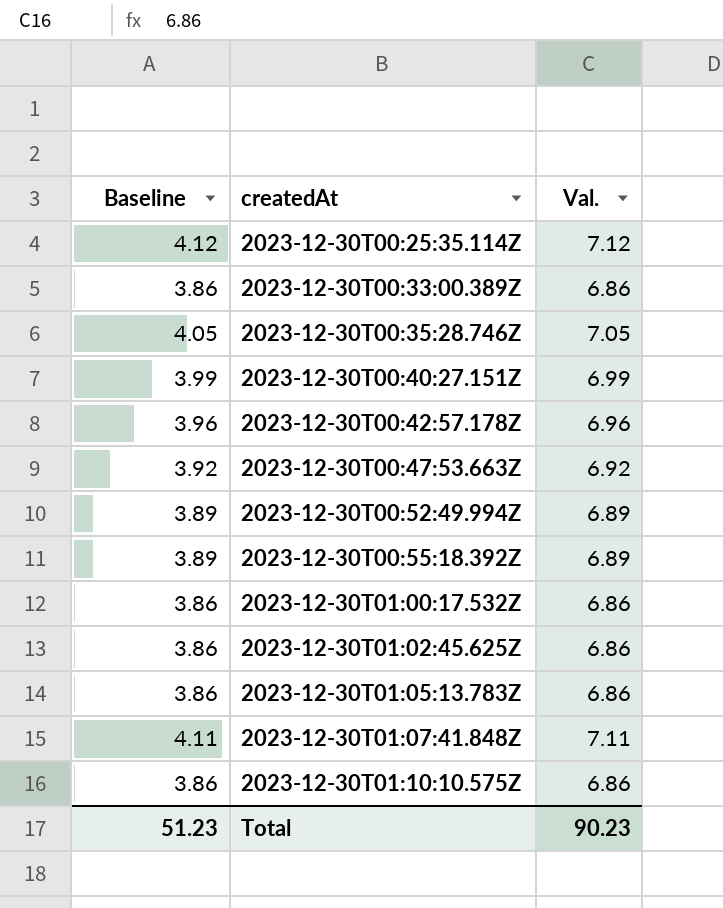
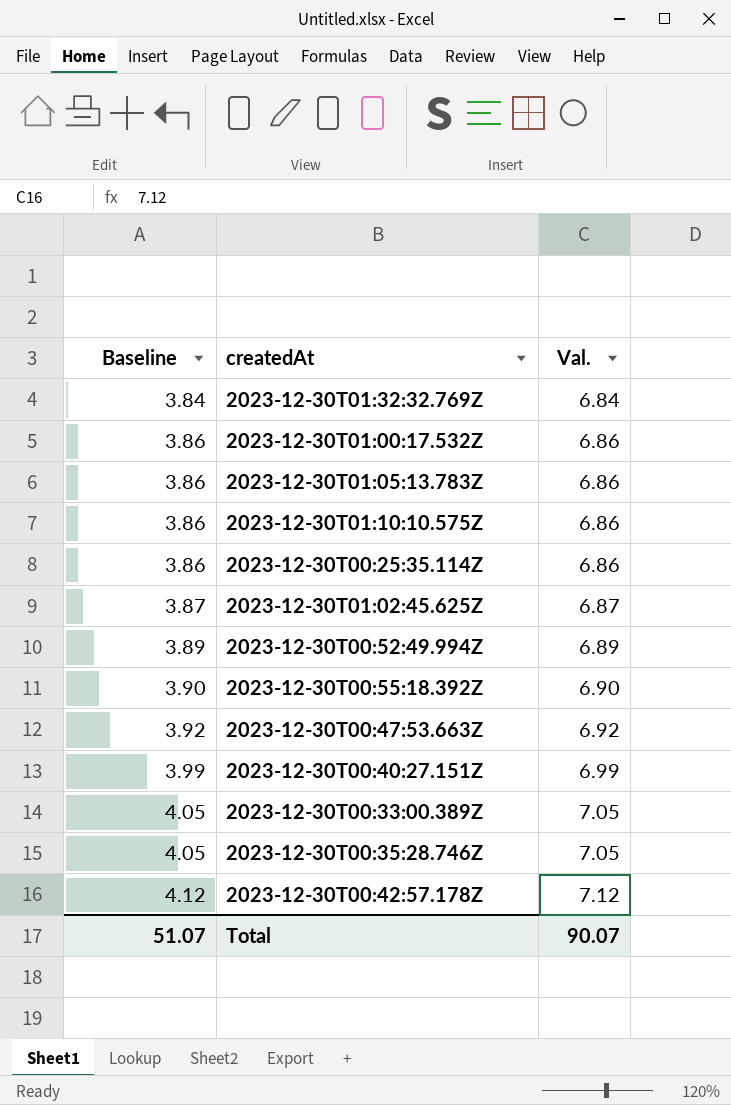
row order: createdAt ascending -> Baseline ascending
row 2023-12-30T01:07:41.848Z: 4.11 | 7.11 -> none
row 2023-12-30T01:32:32.769Z: none -> 3.84 | 6.84
2023-12-30T00:25:35.114Z | Baseline: 4.12 -> 3.86
2023-12-30T00:25:35.114Z | Val.: 7.12 -> 6.86
2023-12-30T01:02:45.625Z | Baseline: 3.86 -> 3.87
2023-12-30T01:02:45.625Z | Val.: 6.86 -> 6.87
2023-12-30T00:55:18.392Z | Baseline: 3.89 -> 3.90
2023-12-30T00:55:18.392Z | Val.: 6.89 -> 6.90
2023-12-30T00:33:00.389Z | Baseline: 3.86 -> 4.05
2023-12-30T00:33:00.389Z | Val.: 6.86 -> 7.05
2023-12-30T00:42:57.178Z | Baseline: 3.96 -> 4.12
2023-12-30T00:42:57.178Z | Val.: 6.96 -> 7.12
Total | Baseline: 51.23 -> 51.07
Total | Val.: 90.23 -> 90.07

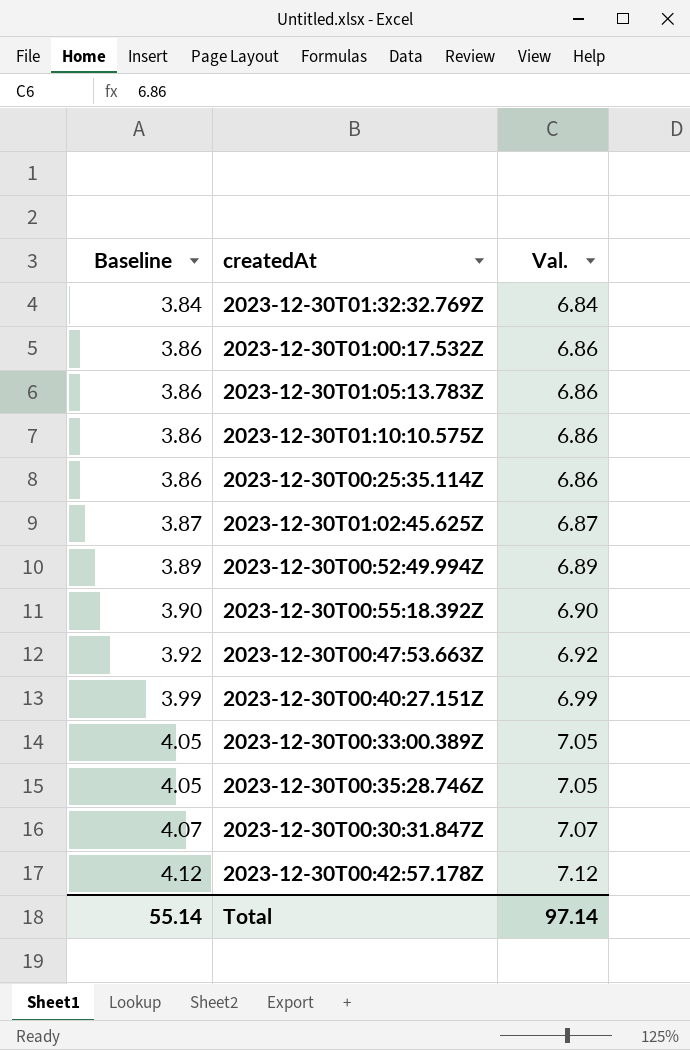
row 2023-12-30T00:30:31.847Z: none -> 4.07 | 7.07
Total | Baseline: 51.07 -> 55.14
Total | Val.: 90.07 -> 97.14

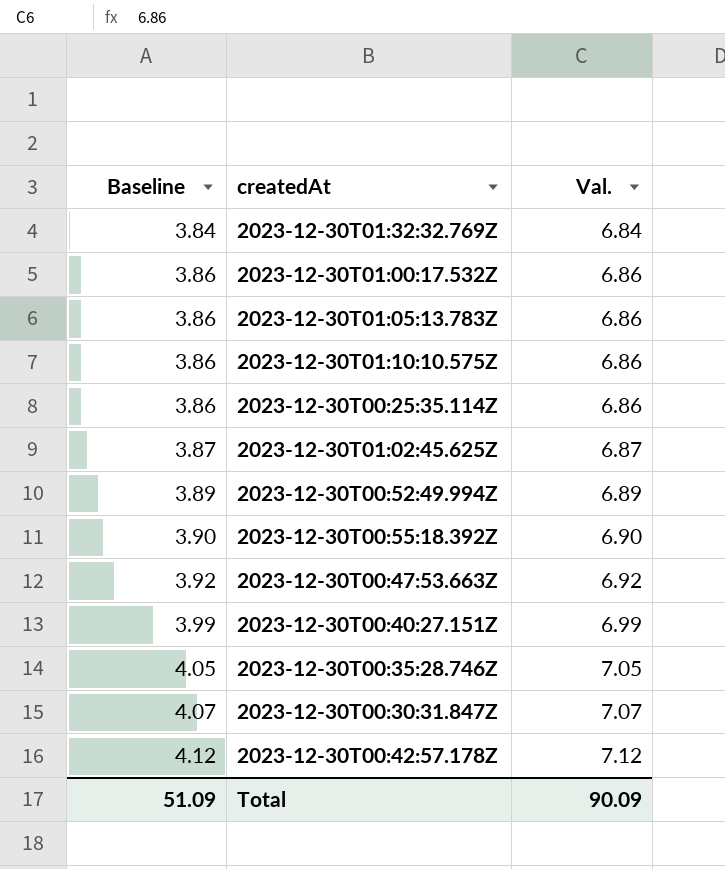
row 2023-12-30T00:33:00.389Z: 4.05 | 7.05 -> none
Total | Baseline: 55.14 -> 51.09
Total | Val.: 97.14 -> 90.09

